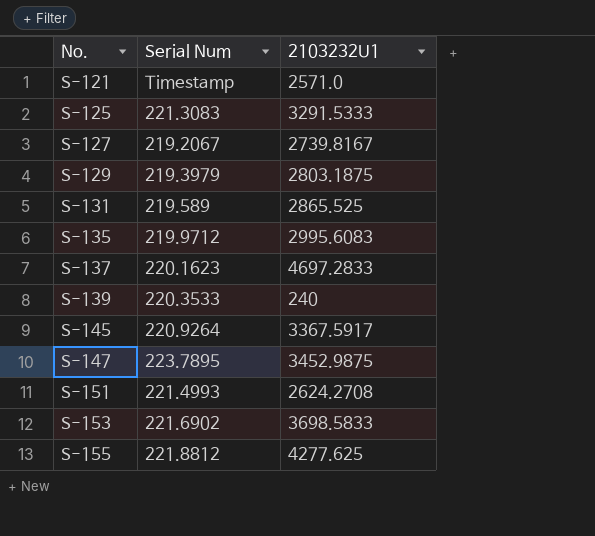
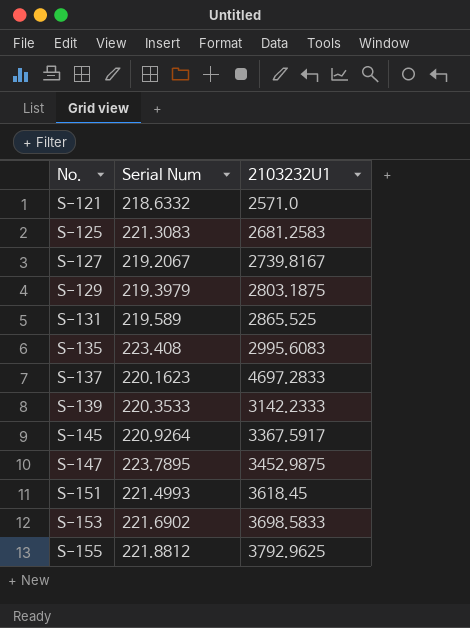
S-121 | Serial Num: Timestamp -> 218.6332
S-125 | 2103232U1: 3291.5333 -> 2681.2583
S-135 | Serial Num: 219.9712 -> 223.408
S-139 | 2103232U1: 240 -> 3142.2333
S-151 | 2103232U1: 2624.2708 -> 3618.45
S-155 | 2103232U1: 4277.625 -> 3792.9625

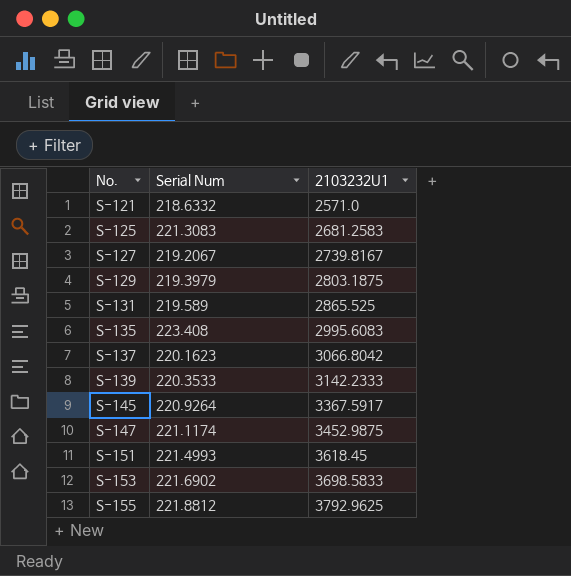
S-137 | 2103232U1: 4697.2833 -> 3066.8042
S-147 | Serial Num: 223.7895 -> 221.1174

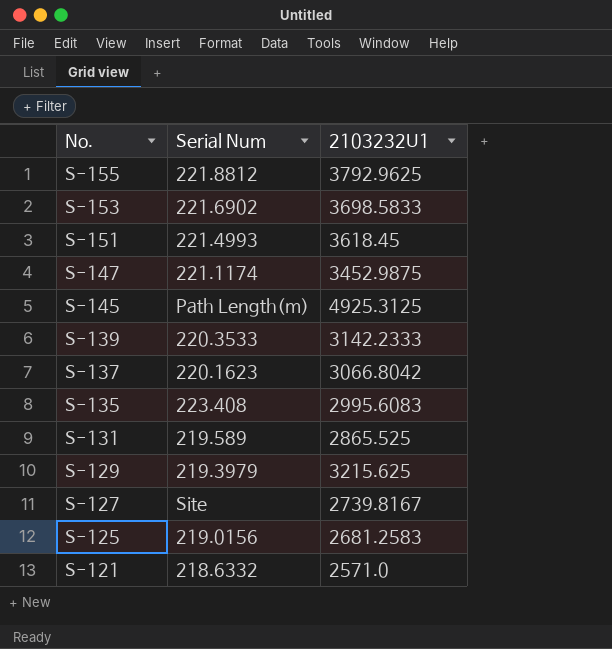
row order: No. ascending -> No. descending
S-145 | Serial Num: 220.9264 -> Path Length(m)
S-145 | 2103232U1: 3367.5917 -> 4925.3125
S-129 | 2103232U1: 2803.1875 -> 3215.625
S-127 | Serial Num: 219.2067 -> Site
S-125 | Serial Num: 221.3083 -> 219.0156

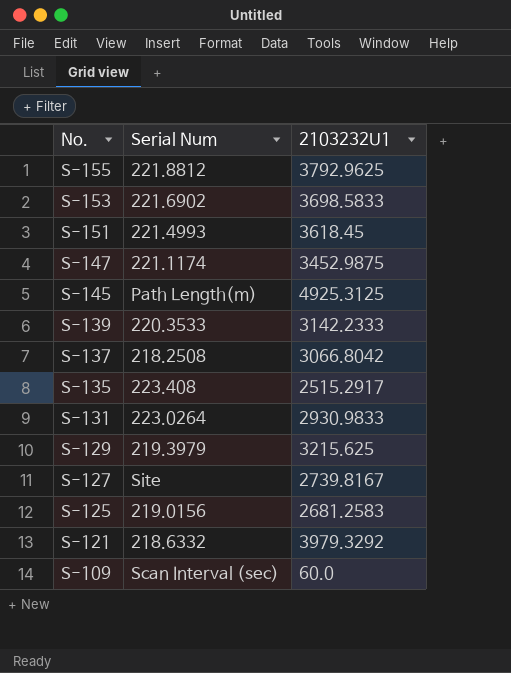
S-137 | Serial Num: 220.1623 -> 218.2508
S-135 | 2103232U1: 2995.6083 -> 2515.2917
S-131 | Serial Num: 219.589 -> 223.0264
S-131 | 2103232U1: 2865.525 -> 2930.9833
S-121 | 2103232U1: 2571.0 -> 3979.3292
row S-109: none -> Scan Interval (sec) | 60.0

